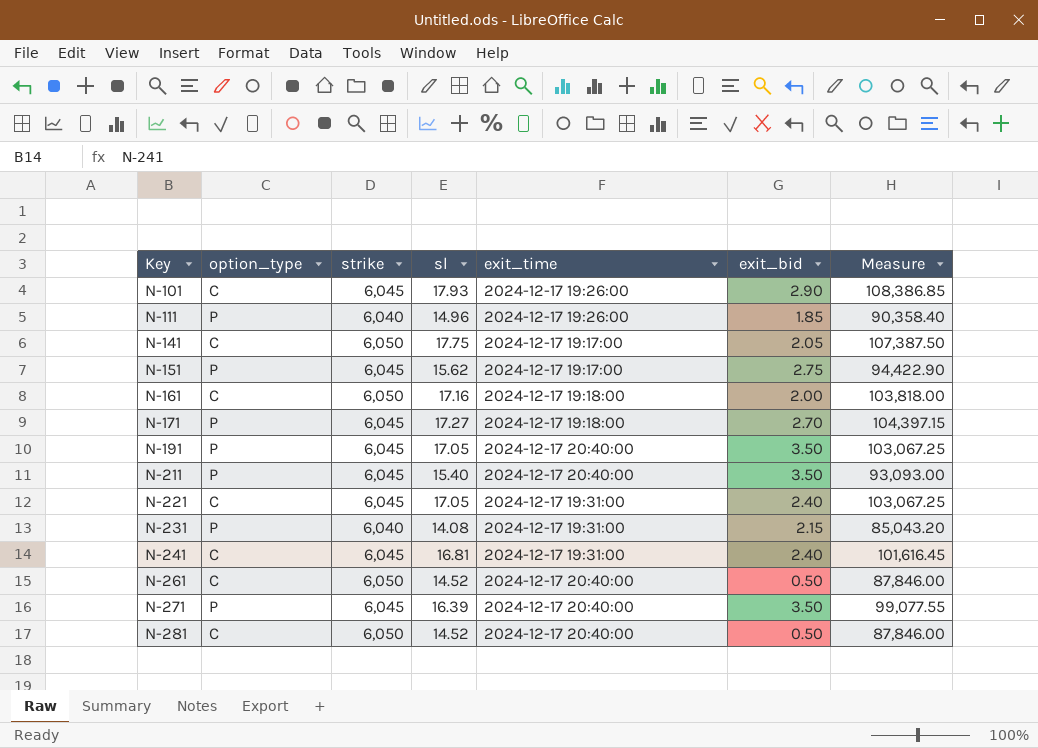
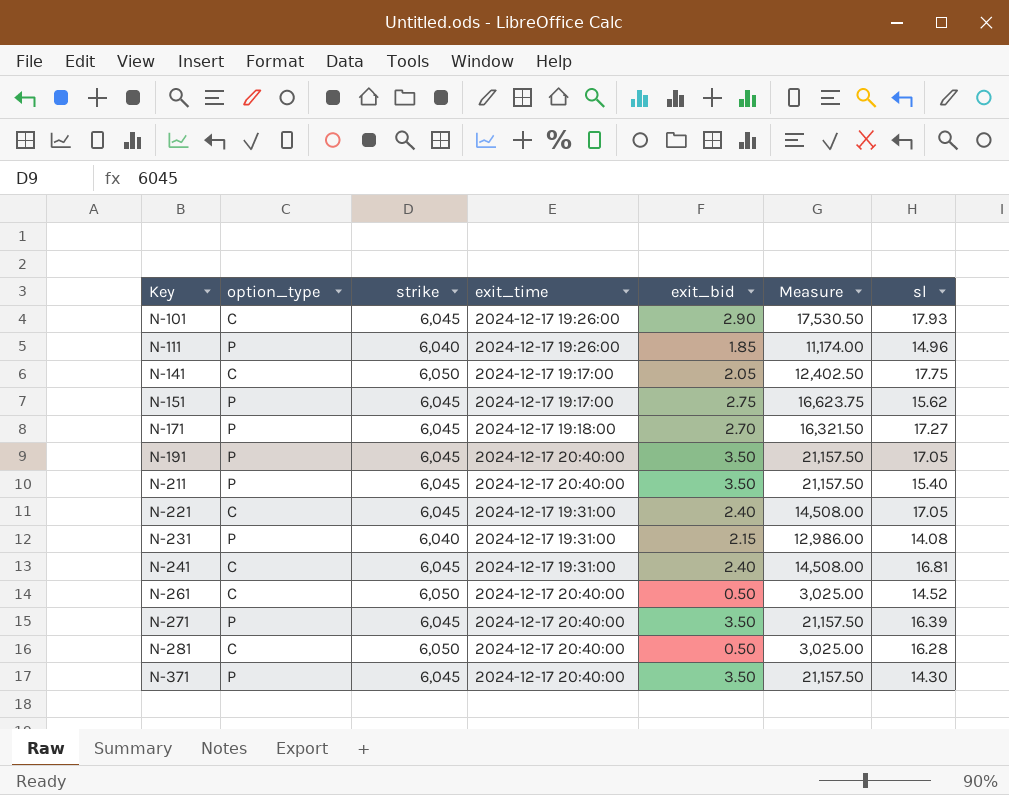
column Measure | formula: [strike] * [sl] -> [strike] * [exit_bid]
column sl | position: 4 -> 7
row N-161: C | 6,050 | 17.16 | 2024-12-17 19:18:00 | 2.00 | 103,818.00 -> none
N-281 | sl: 14.52 -> 16.28
row N-371: none -> P | 6,045 | 2024-12-17 20:40:00 | 3.50 | 21,157.50 | 14.30

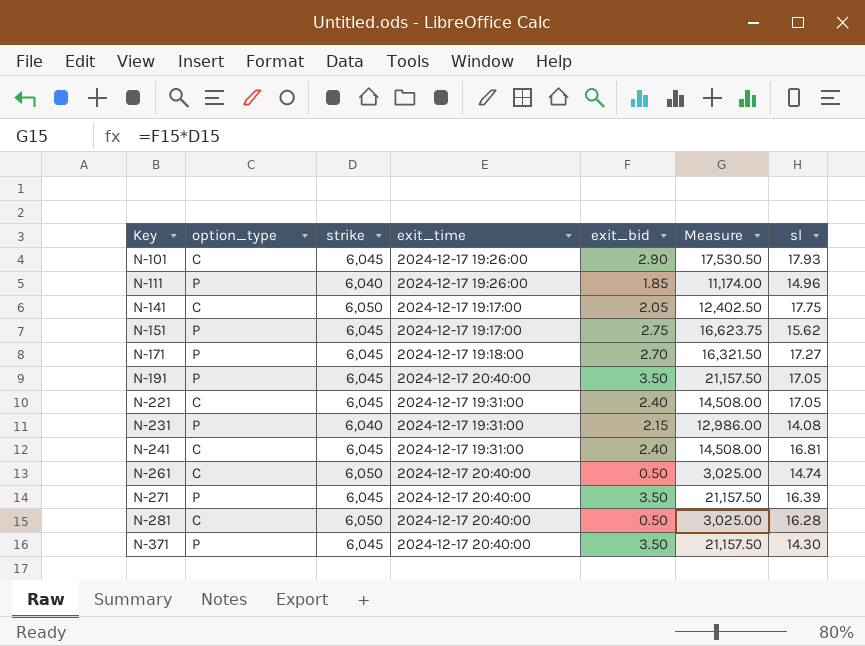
row N-211: P | 6,045 | 2024-12-17 20:40:00 | 3.50 | 21,157.50 | 15.40 -> none
N-261 | sl: 14.52 -> 14.74

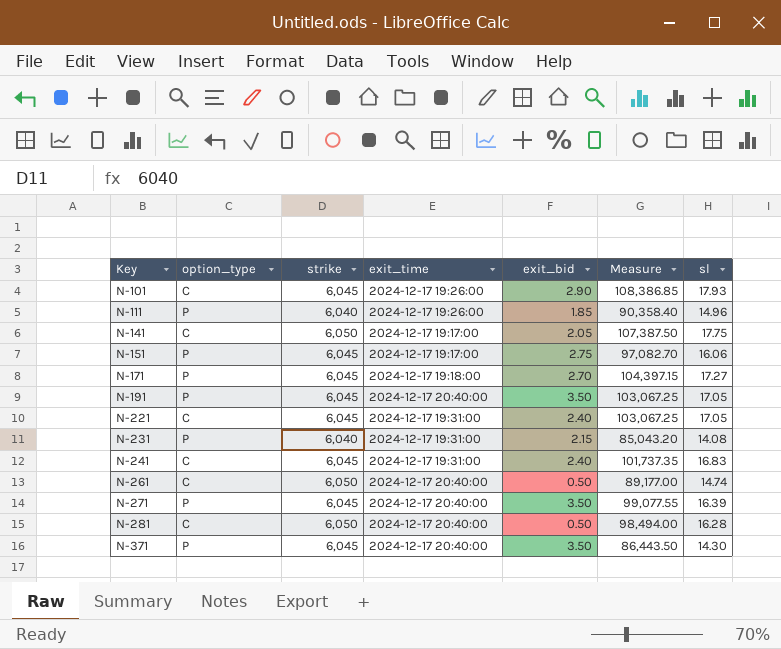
column Measure | formula: [strike] * [exit_bid] -> [strike] * [sl]
N-151 | sl: 15.62 -> 16.06
N-241 | sl: 16.81 -> 16.83

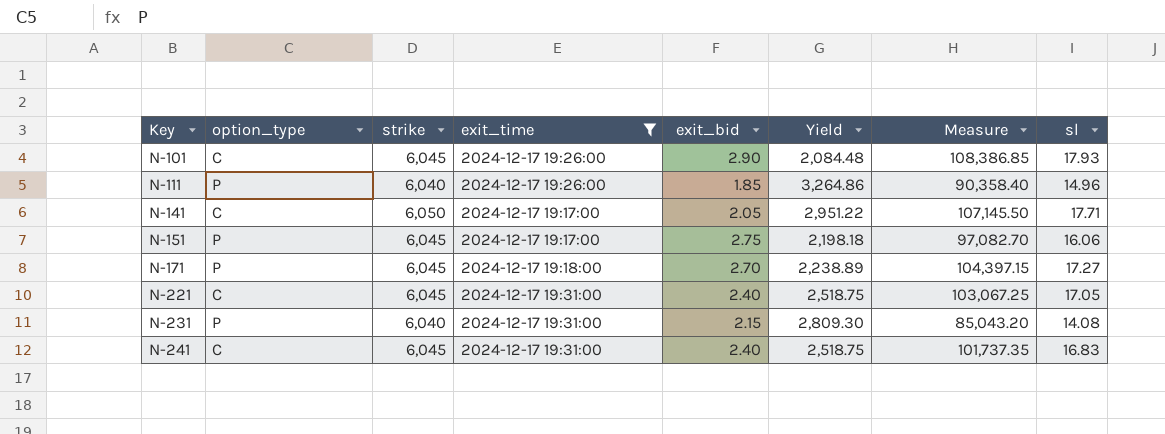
filter: none -> exit_time != 2024-12-17 20:40:00
column Yield | formula: none -> [strike] / [exit_bid]
N-141 | Measure: 107,387.50 -> 107,145.50
N-141 | sl: 17.75 -> 17.71

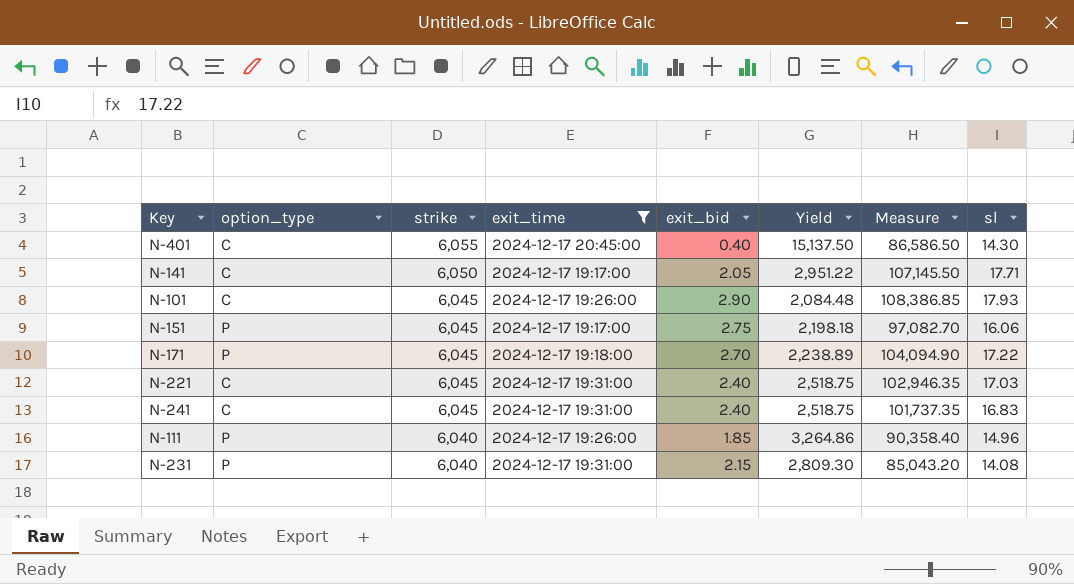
row order: Key ascending -> strike descending
row N-401: none -> C | 6,055 | 2024-12-17 20:45:00 | 0.40 | 15,137.50 | 86,586.50 | 14.30
N-171 | Measure: 104,397.15 -> 104,094.90
N-171 | sl: 17.27 -> 17.22
N-221 | Measure: 103,067.25 -> 102,946.35
N-221 | sl: 17.05 -> 17.03

